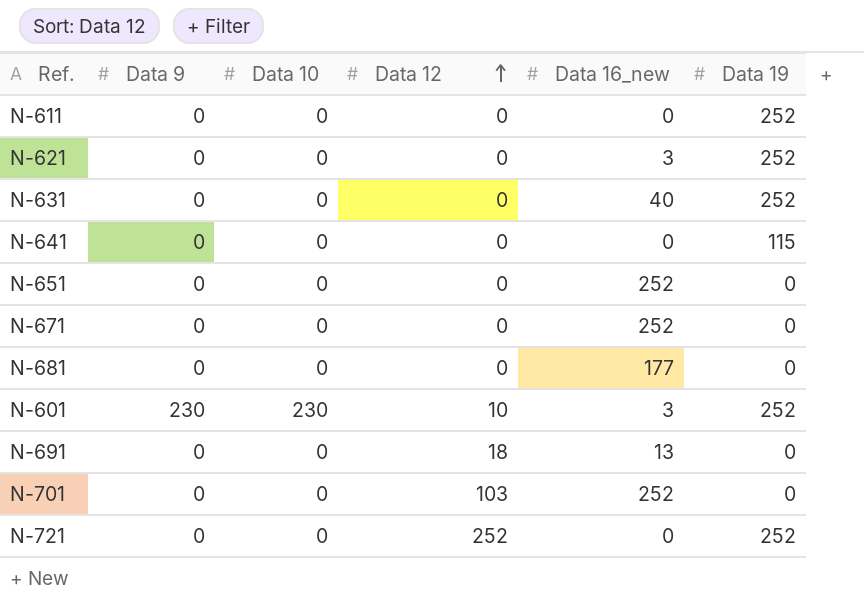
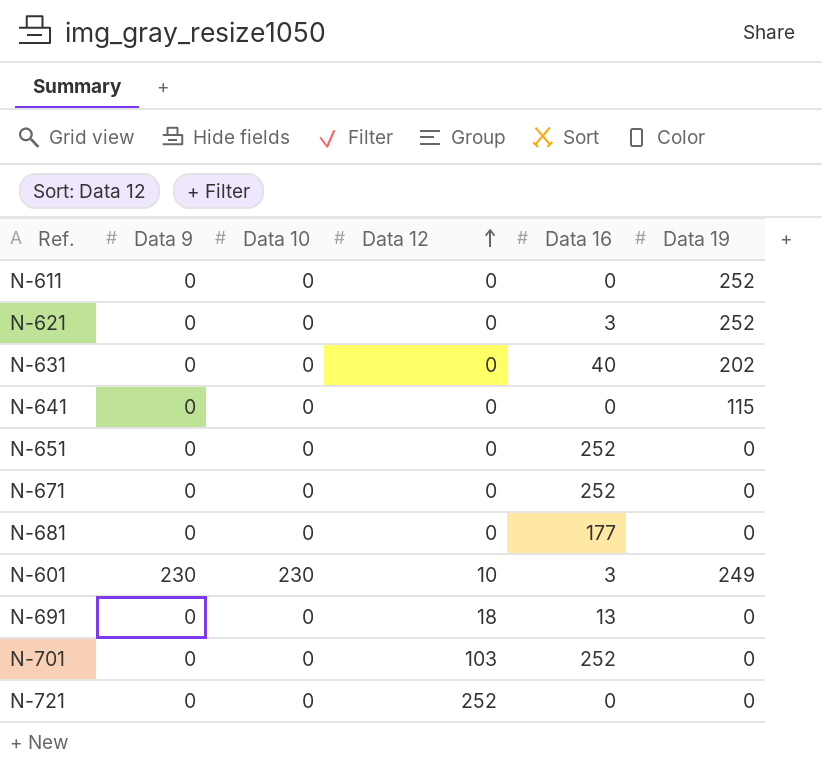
column name: Data 16_new -> Data 16
N-631 | Data 19: 252 -> 202
N-601 | Data 19: 252 -> 249
N-721 | Data 19: 252 -> 0

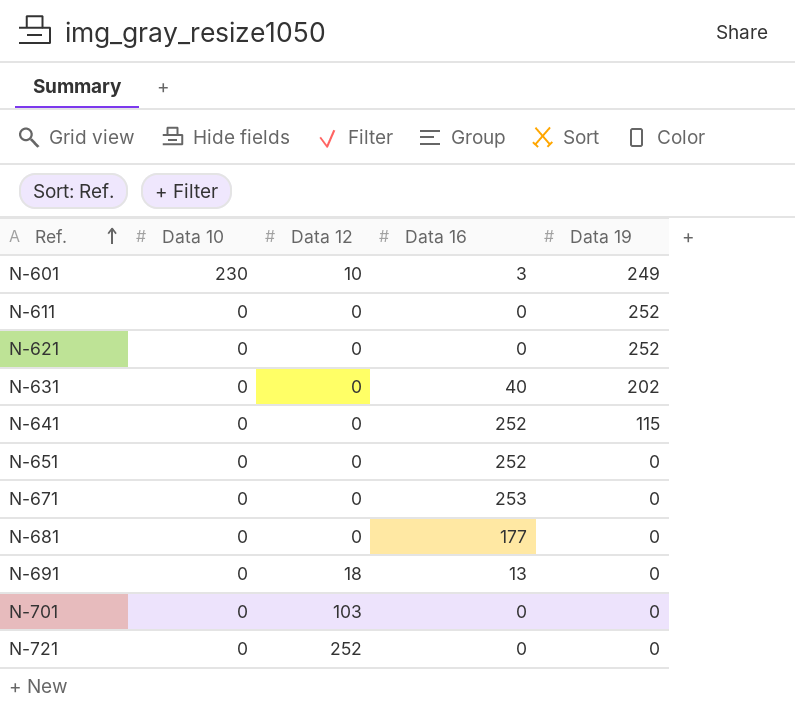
row order: Data 12 ascending -> Ref. ascending
column Data 9 | position: 2 -> none
N-621 | Data 16: 3 -> 0
N-641 | Data 16: 0 -> 252
N-671 | Data 16: 252 -> 253
N-701 | Data 16: 252 -> 0

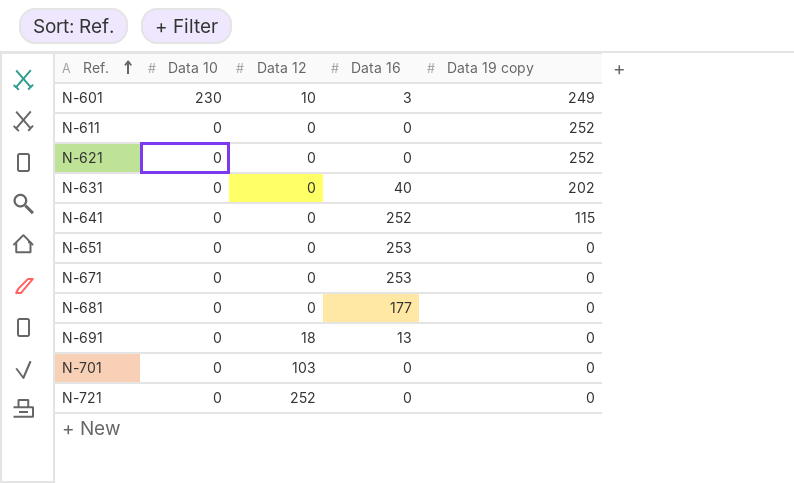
column name: Data 19 -> Data 19 copy
N-651 | Data 16: 252 -> 253

